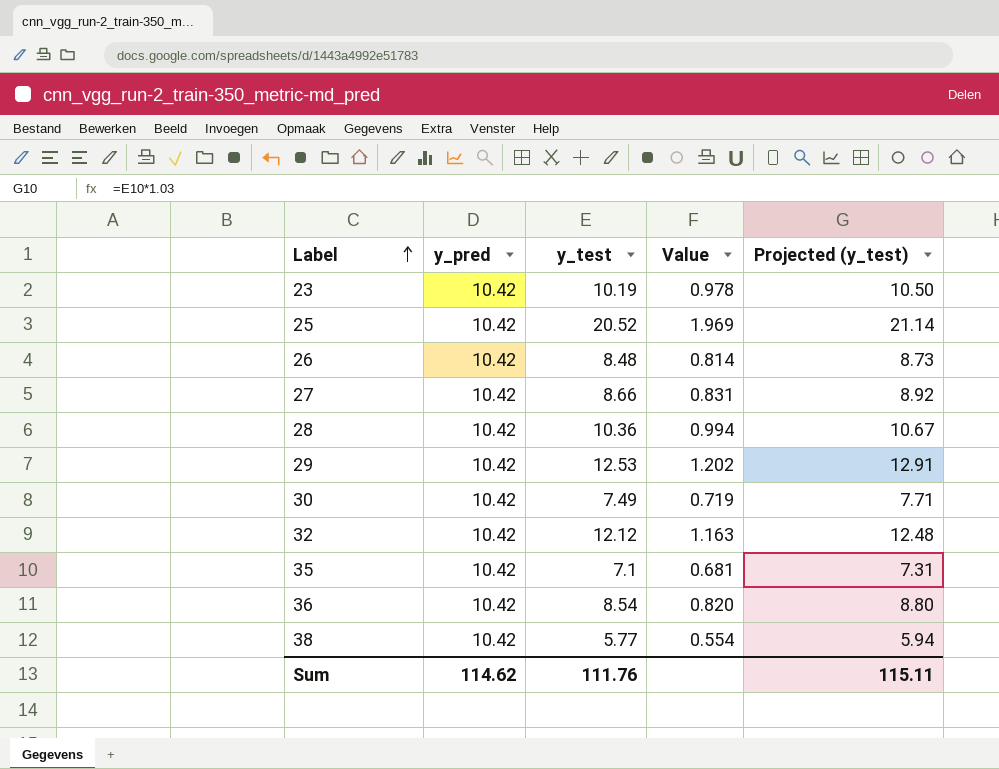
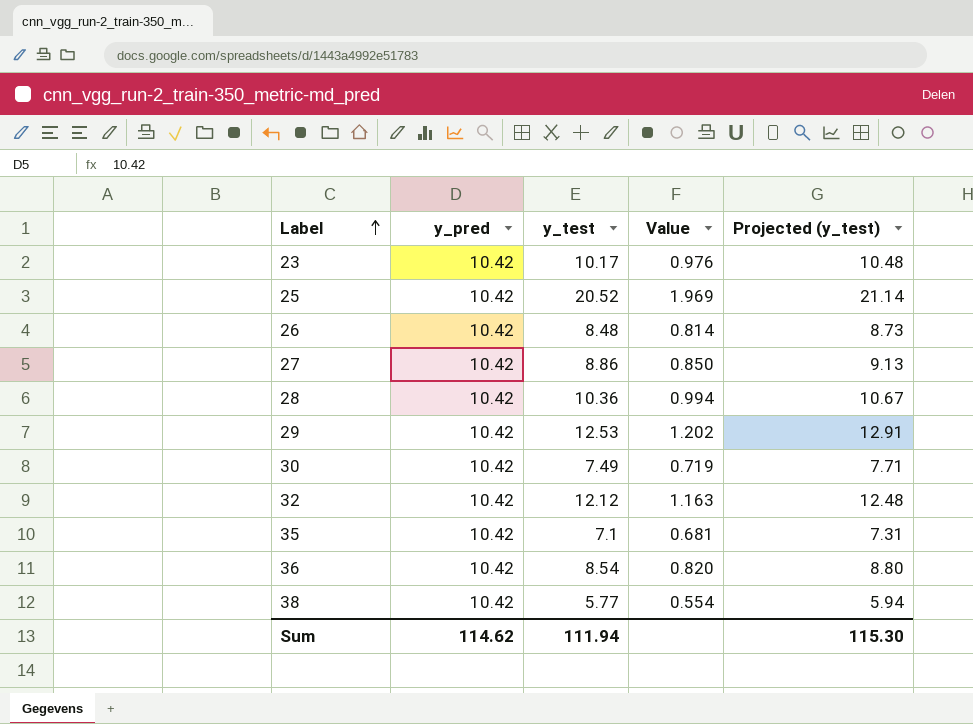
23 | y_test: 10.19 -> 10.17
23 | Value: 0.978 -> 0.976
23 | Projected (y_test): 10.50 -> 10.48
27 | y_test: 8.66 -> 8.86
27 | Value: 0.831 -> 0.850
27 | Projected (y_test): 8.92 -> 9.13
Sum | y_test: 111.76 -> 111.94
Sum | Projected (y_test): 115.11 -> 115.30

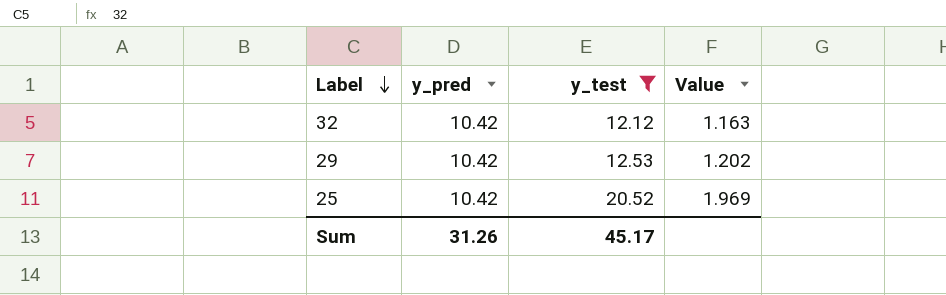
filter: none -> y_test >= 12.12
row order: Label ascending -> Label descending
column Projected (y_test) | formula: [y_test] * 1.03 -> none
Sum | y_pred: 114.62 -> 31.26
Sum | y_test: 111.94 -> 45.17

